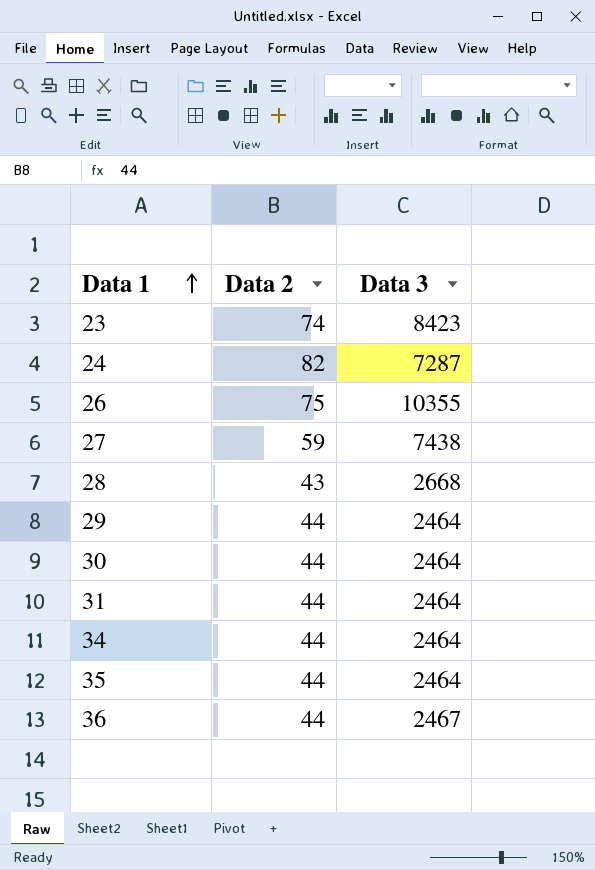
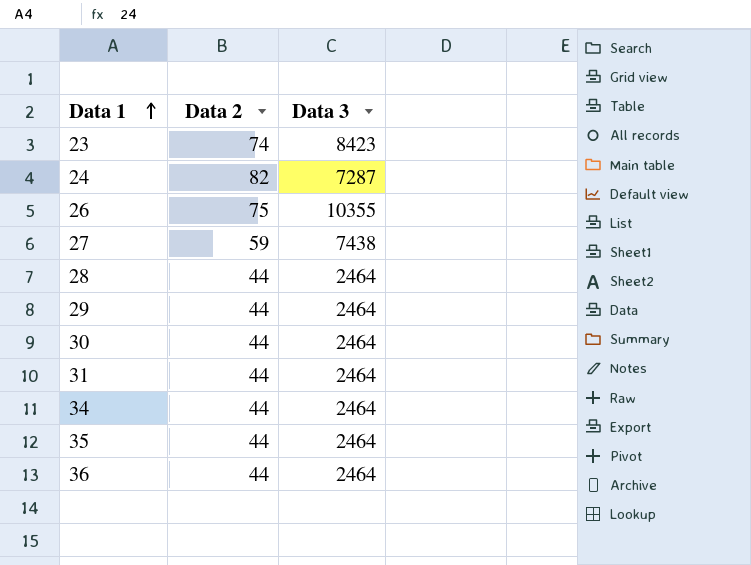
28 | Data 2: 43 -> 44
28 | Data 3: 2668 -> 2464
36 | Data 3: 2467 -> 2464

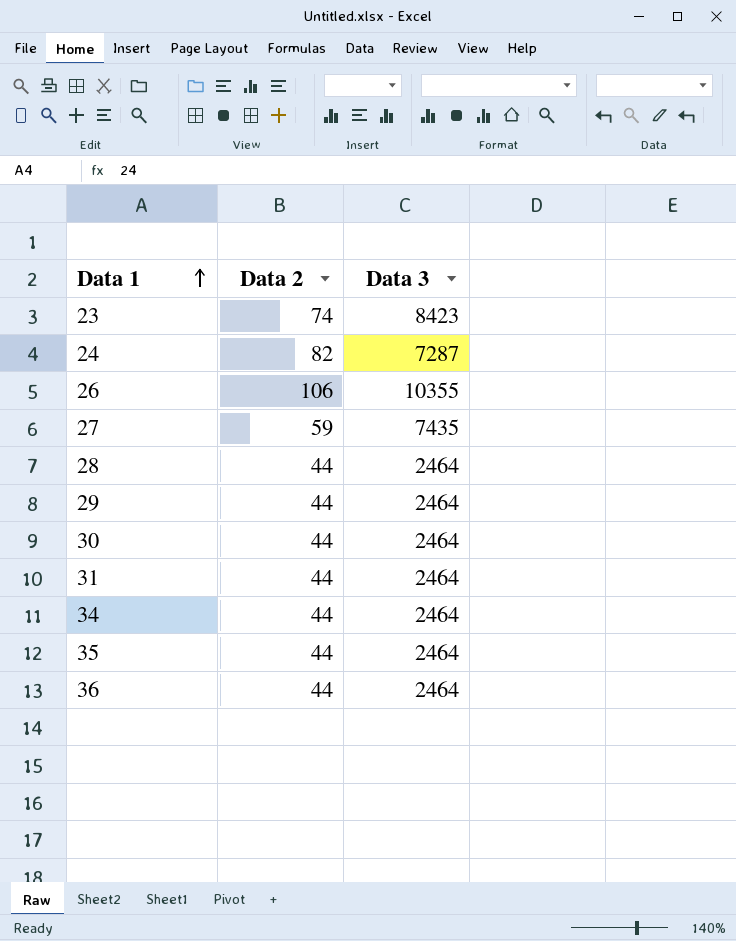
26 | Data 2: 75 -> 106
27 | Data 3: 7438 -> 7435

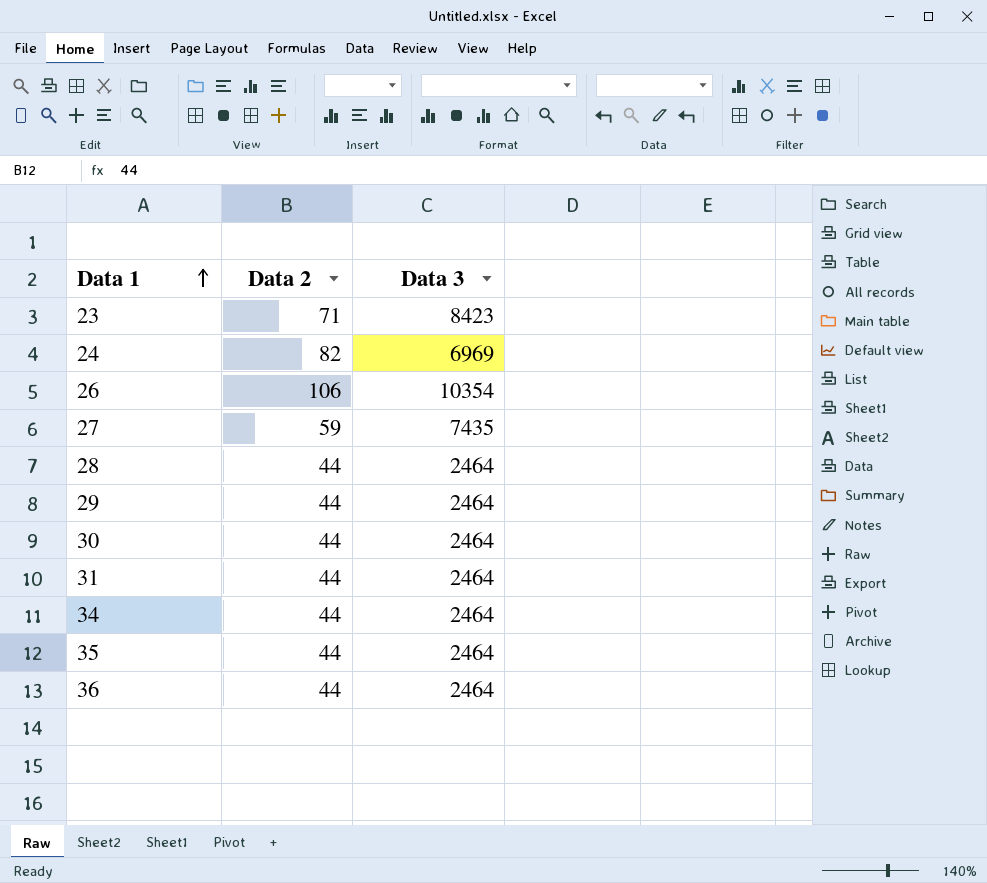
23 | Data 2: 74 -> 71
24 | Data 3: 7287 -> 6969
26 | Data 3: 10355 -> 10354

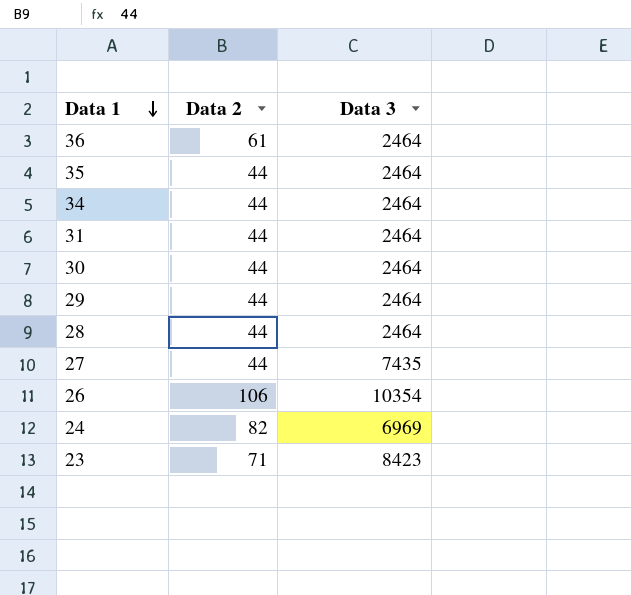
row order: Data 1 ascending -> Data 1 descending
36 | Data 2: 44 -> 61
27 | Data 2: 59 -> 44

